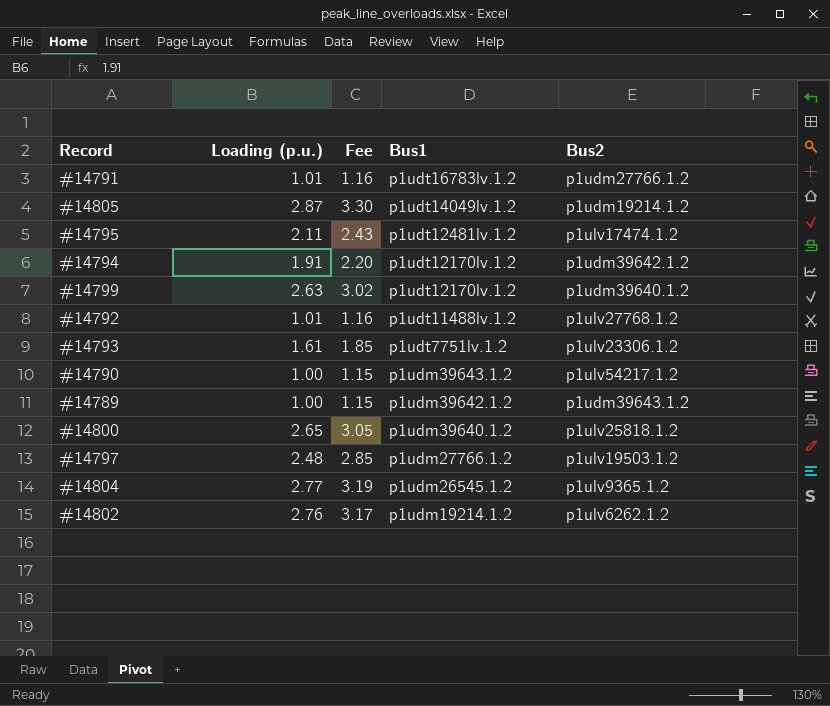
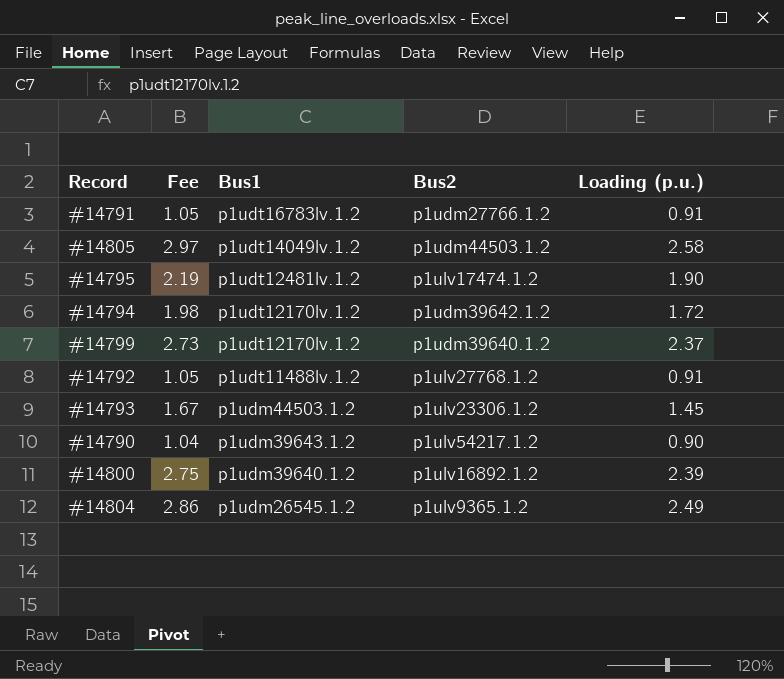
column Loading (p.u.) | position: 2 -> 5
row #14789: 1.00 | 1.15 | p1udm39642.1.2 | p1udm39643.1.2 -> none
row #14797: 2.48 | 2.85 | p1udm27766.1.2 | p1ulv19503.1.2 -> none
row #14802: 2.76 | 3.17 | p1udm19214.1.2 | p1ulv6262.1.2 -> none
#14791 | Fee: 1.16 -> 1.05
#14791 | Loading (p.u.): 1.01 -> 0.91
#14805 | Fee: 3.30 -> 2.97
#14805 | Bus2: p1udm19214.1.2 -> p1udm44503.1.2
#14805 | Loading (p.u.): 2.87 -> 2.58
#14795 | Fee: 2.43 -> 2.19
#14795 | Loading (p.u.): 2.11 -> 1.90
#14794 | Fee: 2.20 -> 1.98
#14794 | Loading (p.u.): 1.91 -> 1.72
#14799 | Fee: 3.02 -> 2.73
#14799 | Loading (p.u.): 2.63 -> 2.37
#14792 | Fee: 1.16 -> 1.05
#14792 | Loading (p.u.): 1.01 -> 0.91
#14793 | Fee: 1.85 -> 1.67
#14793 | Bus1: p1udt7751lv.1.2 -> p1udm44503.1.2
#14793 | Loading (p.u.): 1.61 -> 1.45
#14790 | Fee: 1.15 -> 1.04
#14790 | Loading (p.u.): 1.00 -> 0.90
#14800 | Fee: 3.05 -> 2.75
#14800 | Bus2: p1ulv25818.1.2 -> p1ulv16892.1.2
#14800 | Loading (p.u.): 2.65 -> 2.39
#14804 | Fee: 3.19 -> 2.86
#14804 | Loading (p.u.): 2.77 -> 2.49

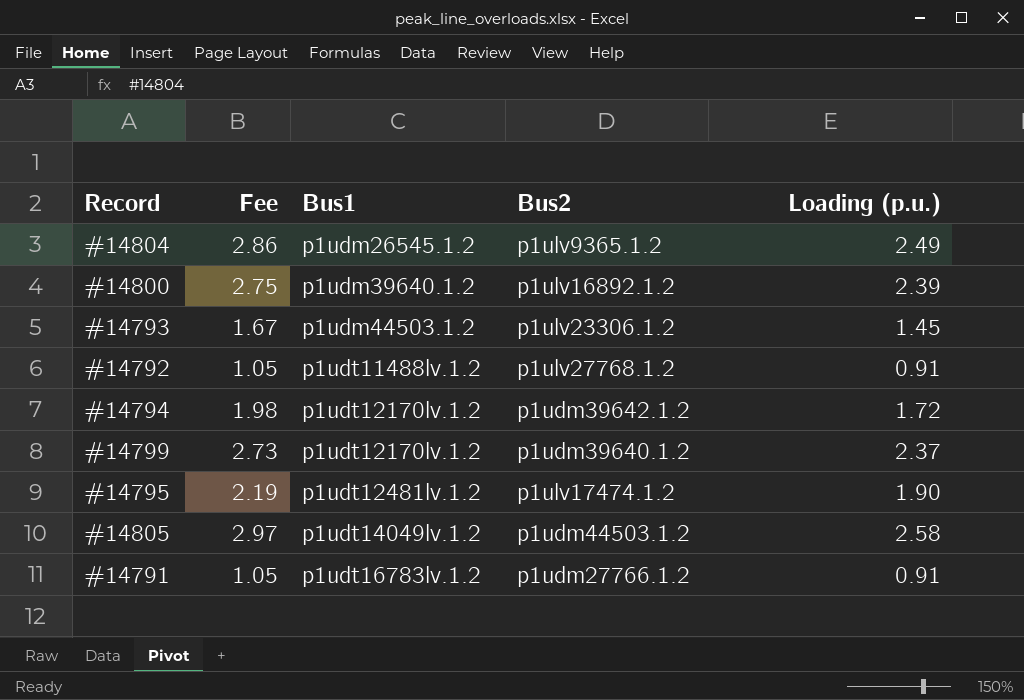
row order: Bus1 descending -> Bus1 ascending
row #14790: 1.04 | p1udm39643.1.2 | p1ulv54217.1.2 | 0.90 -> none

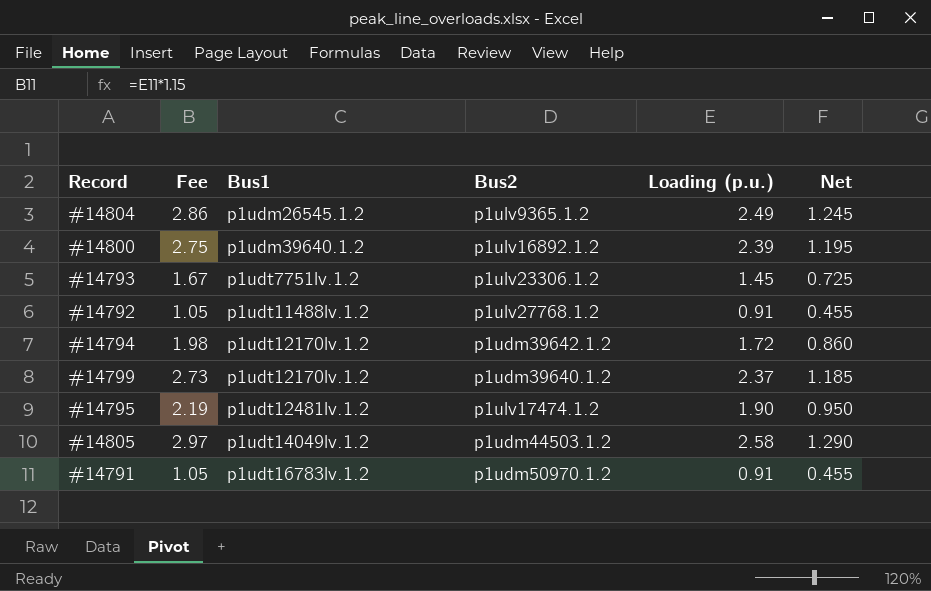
column Net | formula: none -> [Loading (p.u.)] * 0.5
#14793 | Bus1: p1udm44503.1.2 -> p1udt7751lv.1.2
#14791 | Bus2: p1udm27766.1.2 -> p1udm50970.1.2

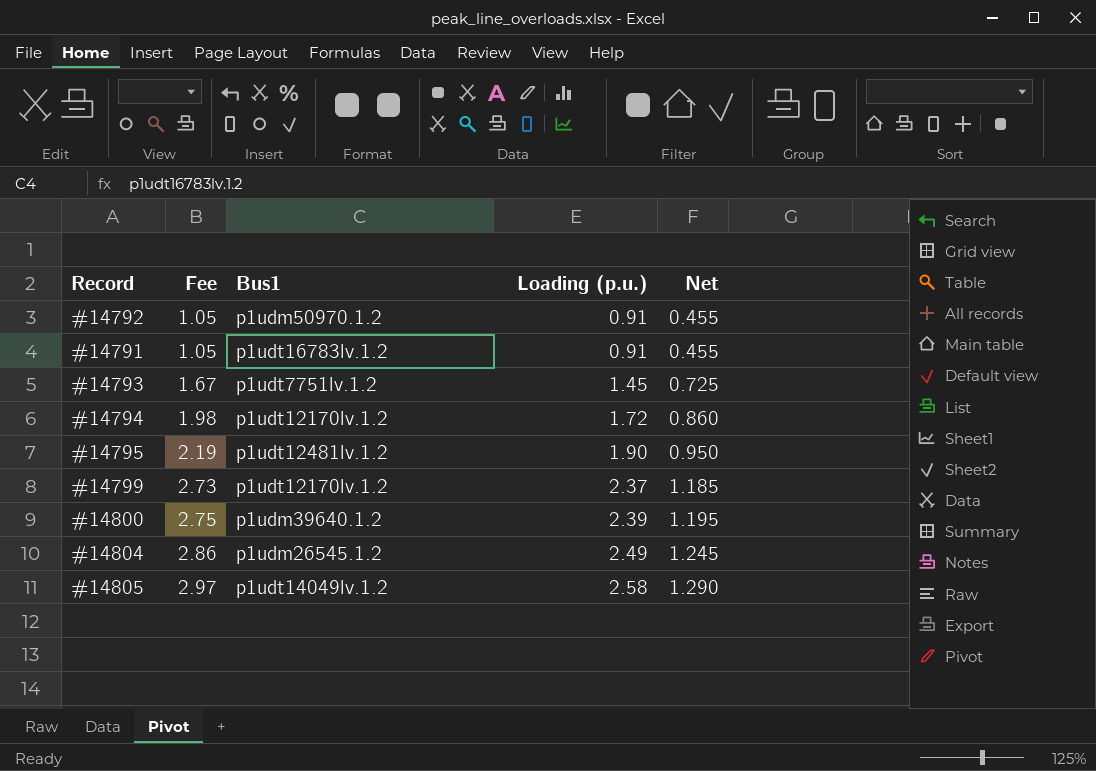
row order: Bus1 ascending -> Fee ascending
column Bus2 | position: 4 -> none
#14792 | Bus1: p1udt11488lv.1.2 -> p1udm50970.1.2

